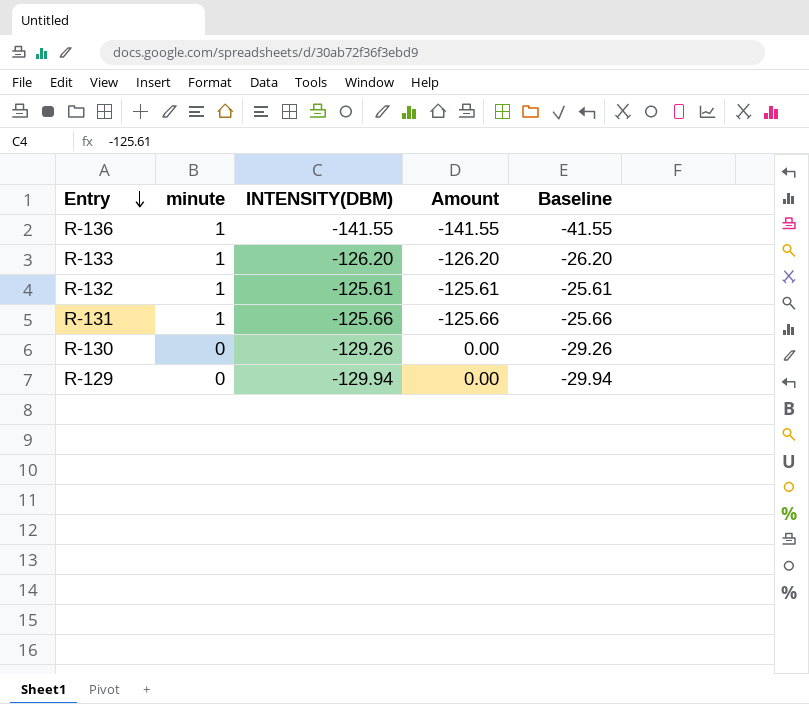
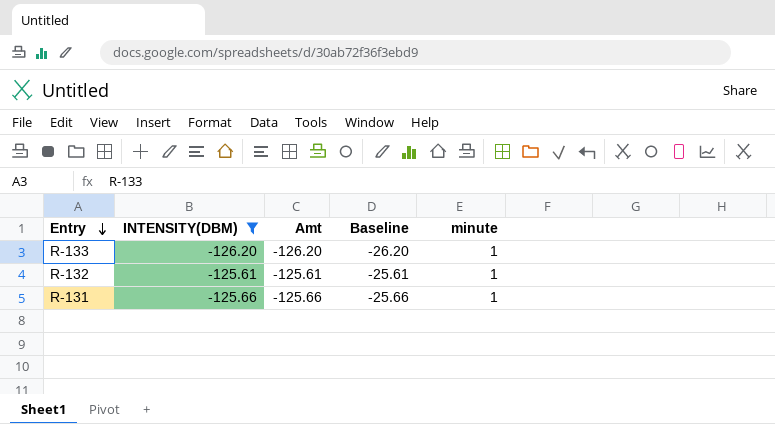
filter: none -> INTENSITY(DBM) >= -126.20
column name: Amount -> Amt
column minute | position: 2 -> 5

